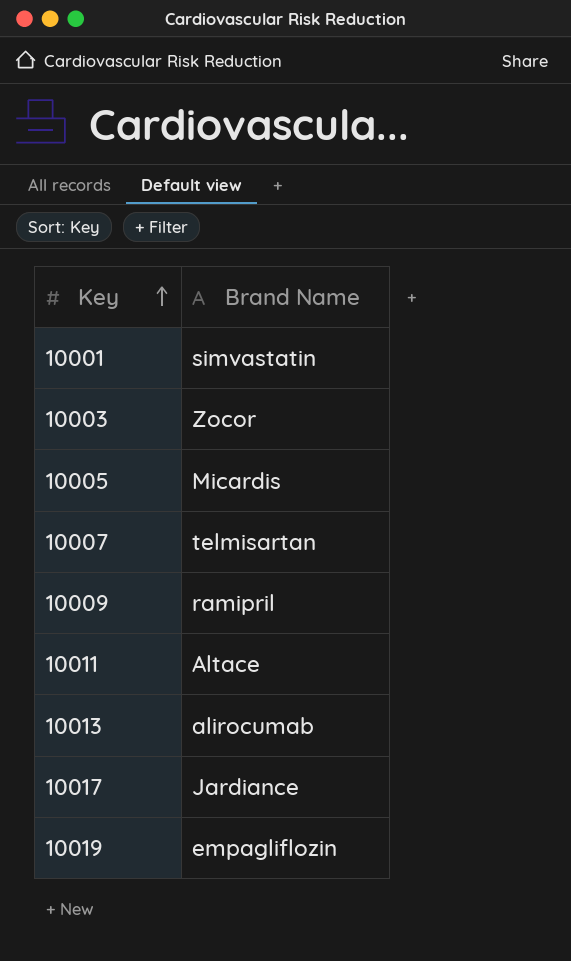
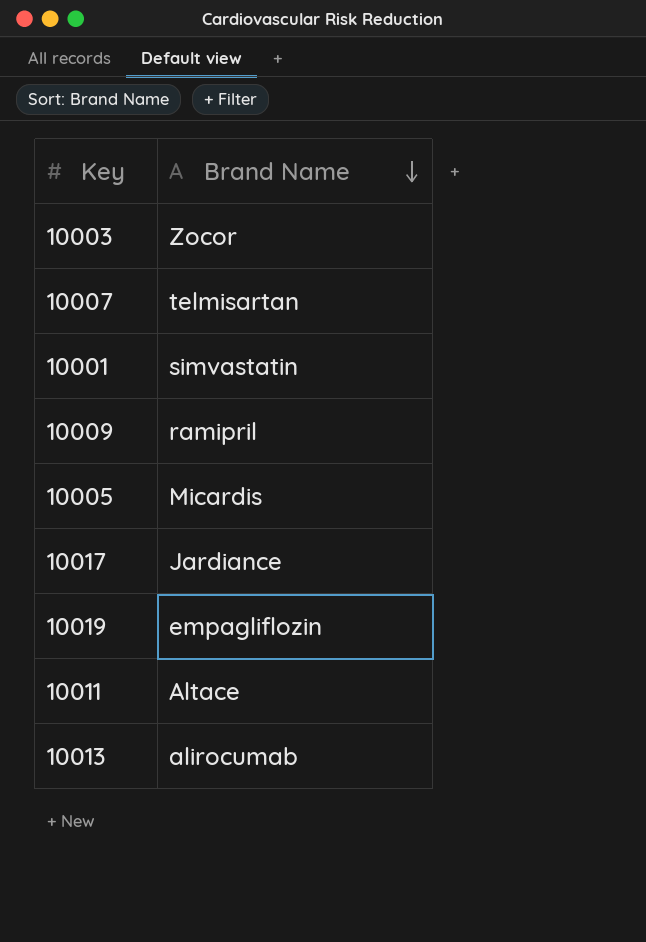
row order: Key ascending -> Brand Name descending

